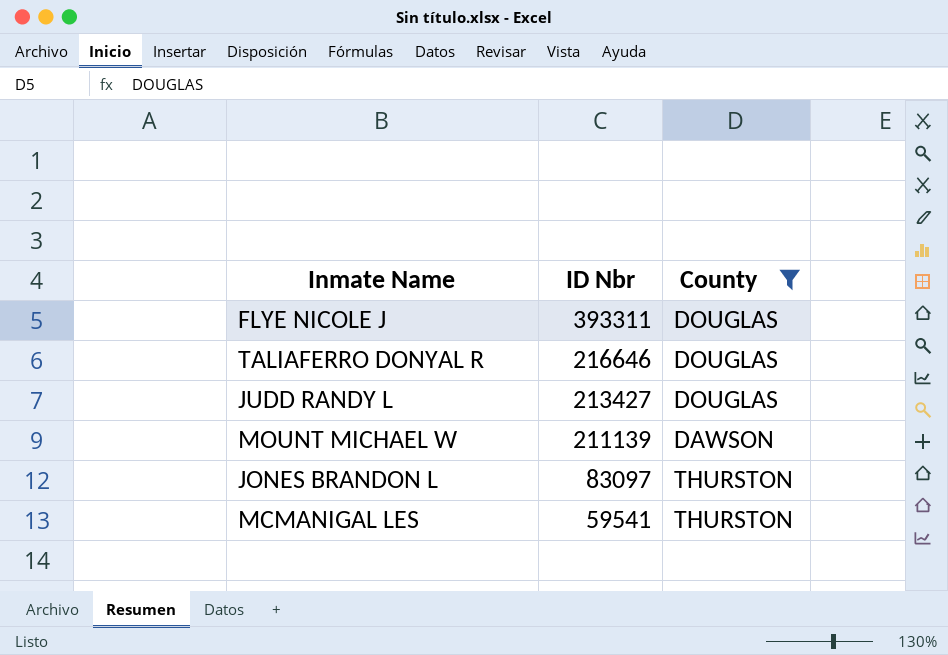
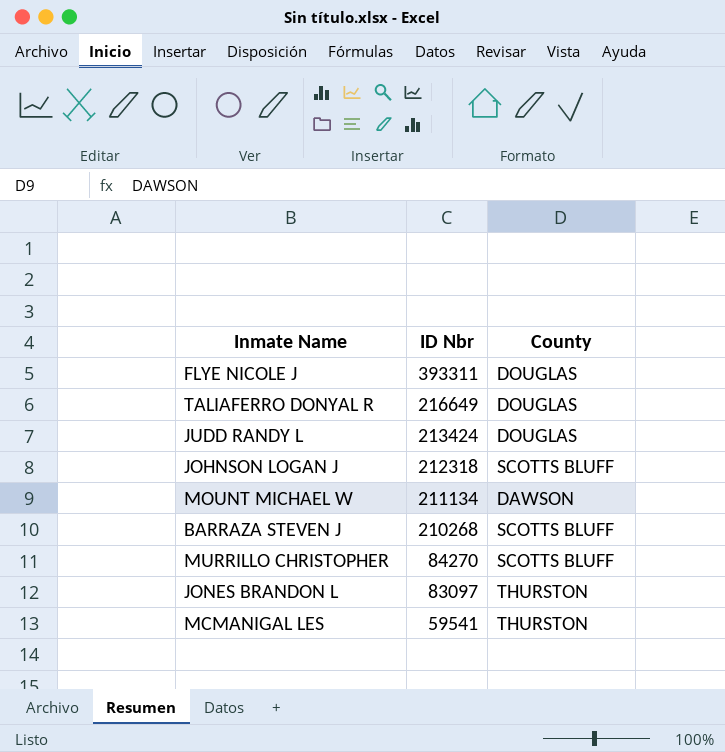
filter: County != SCOTTS BLUFF -> none
TALIAFERRO DONYAL R | ID Nbr: 216646 -> 216649
JUDD RANDY L | ID Nbr: 213427 -> 213424
MOUNT MICHAEL W | ID Nbr: 211139 -> 211134

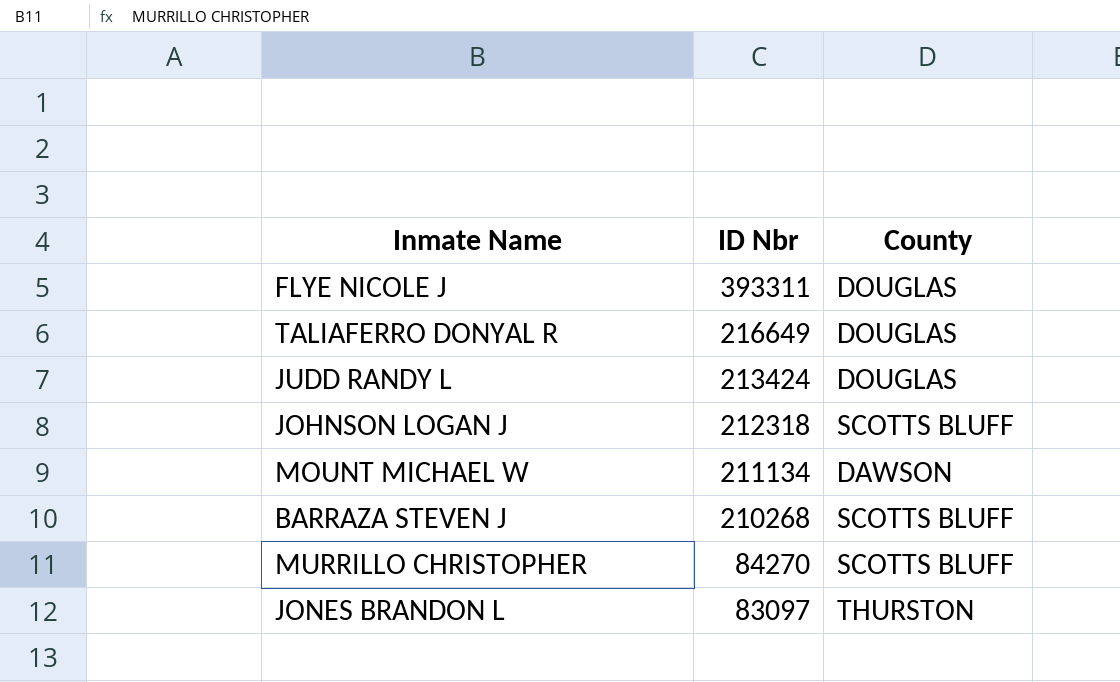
row MCMANIGAL LES: 59541 | THURSTON -> none

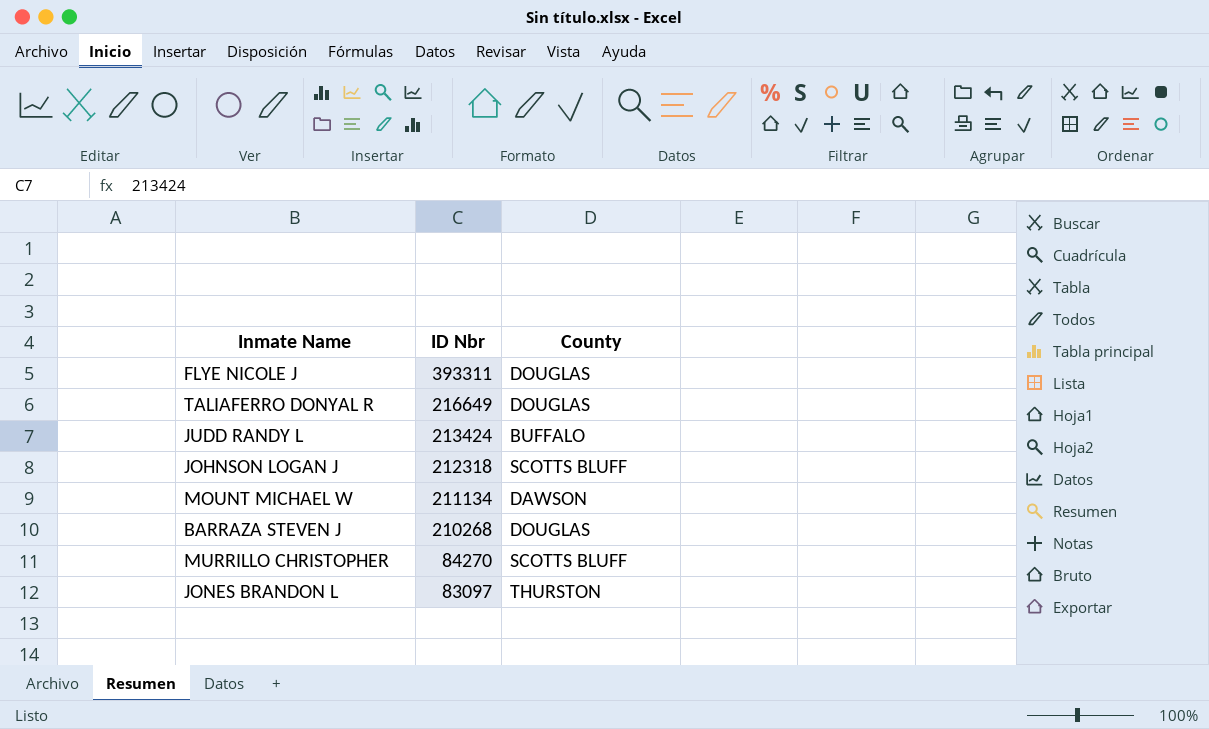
JUDD RANDY L | County: DOUGLAS -> BUFFALO
BARRAZA STEVEN J | County: SCOTTS BLUFF -> DOUGLAS

